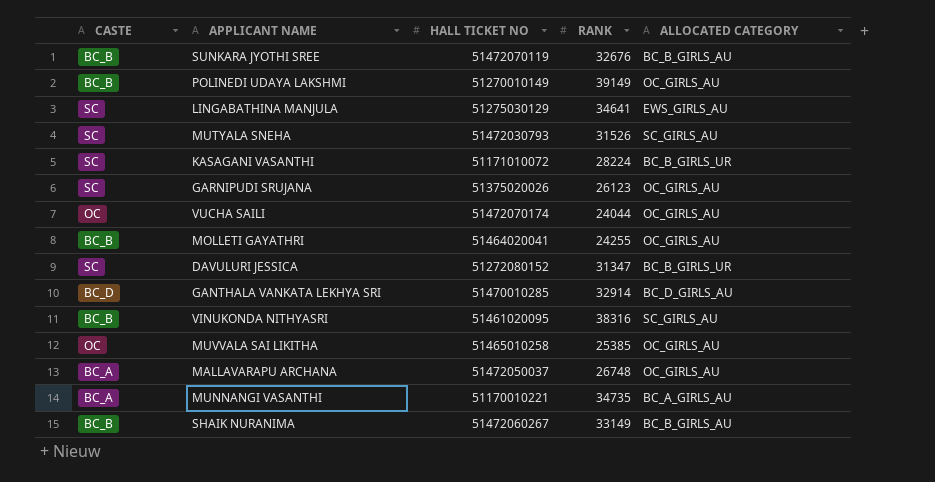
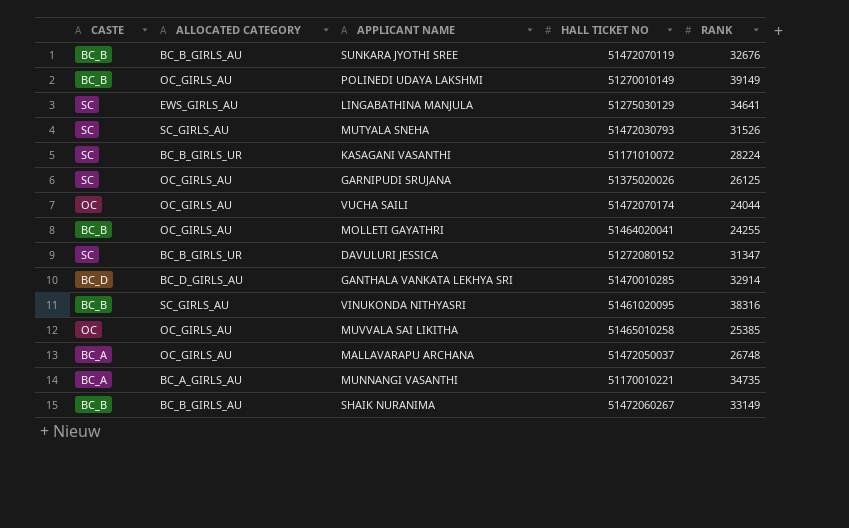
column ALLOCATED CATEGORY | position: 5 -> 2
GARNIPUDI SRUJANA | RANK: 26123 -> 26125

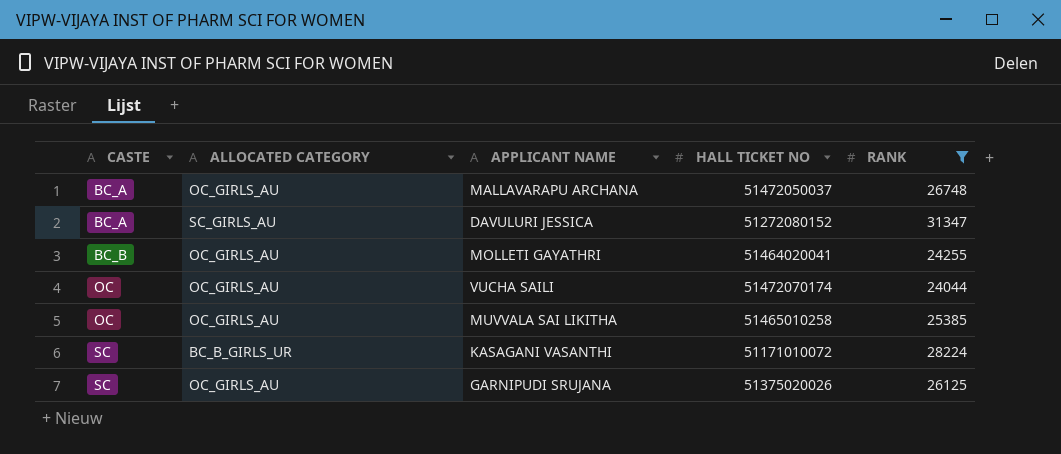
filter: none -> RANK <= 31347
row order: none -> CASTE ascending
DAVULURI JESSICA | CASTE: SC -> BC_A
DAVULURI JESSICA | ALLOCATED CATEGORY: BC_B_GIRLS_UR -> SC_GIRLS_AU

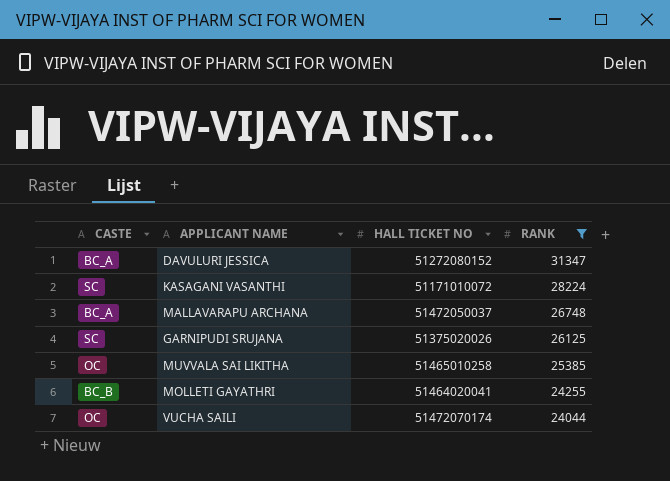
row order: CASTE ascending -> RANK descending
column ALLOCATED CATEGORY | position: 2 -> none

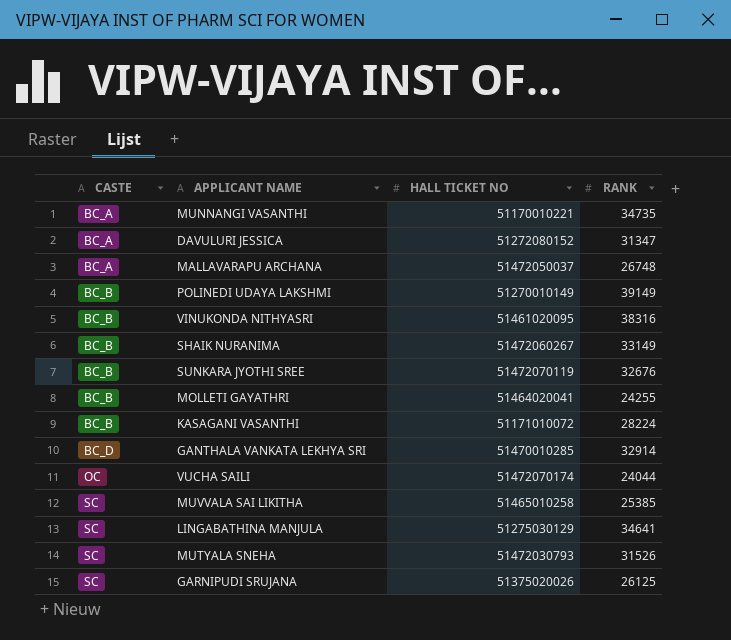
filter: RANK <= 31347 -> none
row order: RANK descending -> CASTE ascending
KASAGANI VASANTHI | CASTE: SC -> BC_B
MUVVALA SAI LIKITHA | CASTE: OC -> SC

